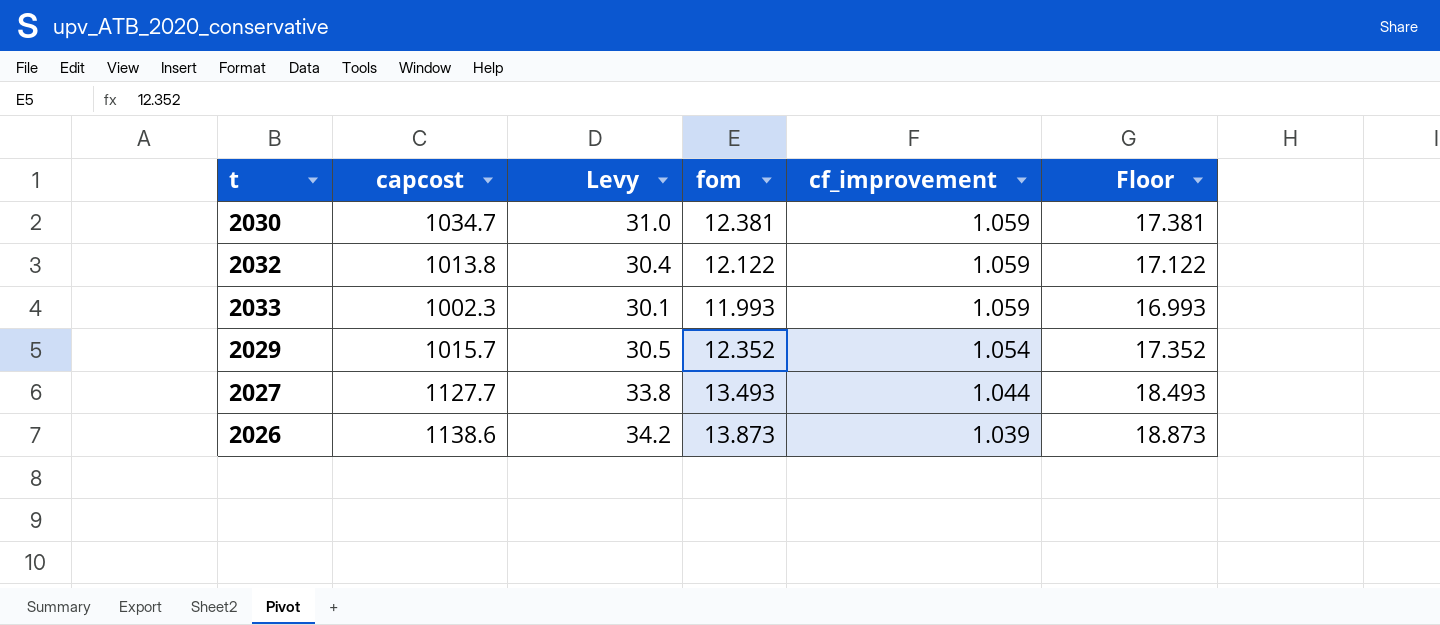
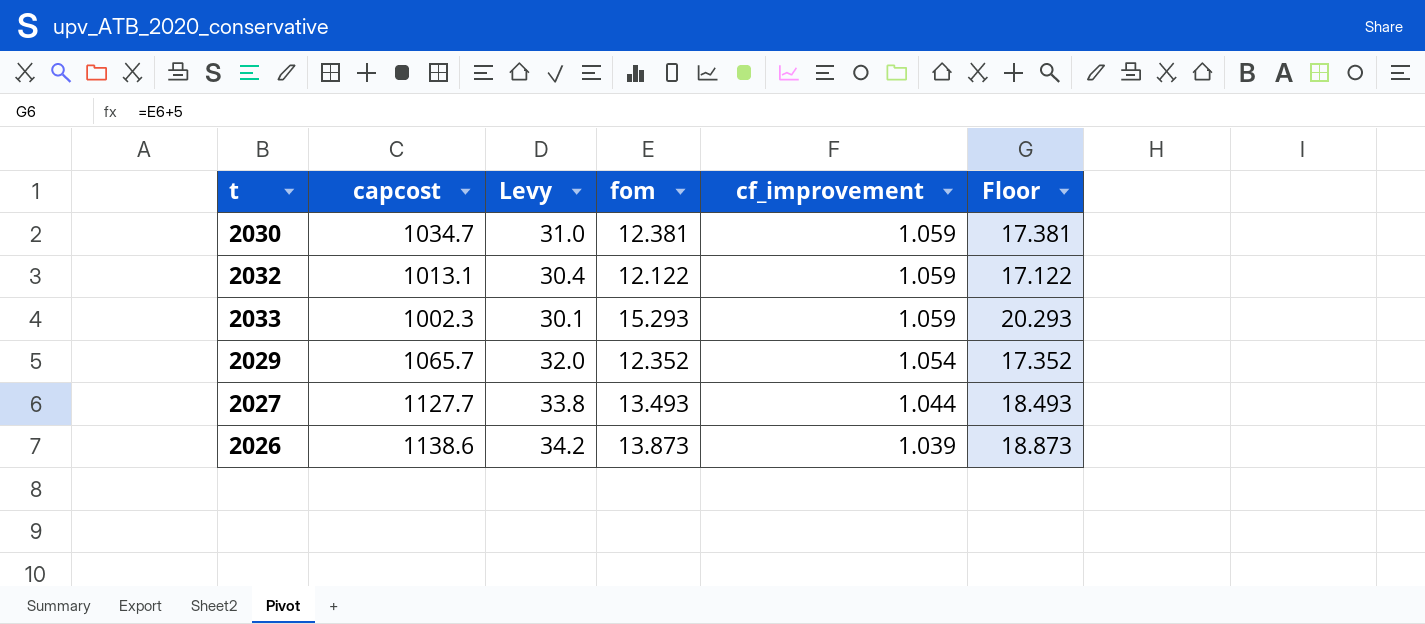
2032 | capcost: 1013.8 -> 1013.1
2033 | fom: 11.993 -> 15.293
2033 | Floor: 16.993 -> 20.293
2029 | capcost: 1015.7 -> 1065.7
2029 | Levy: 30.5 -> 32.0

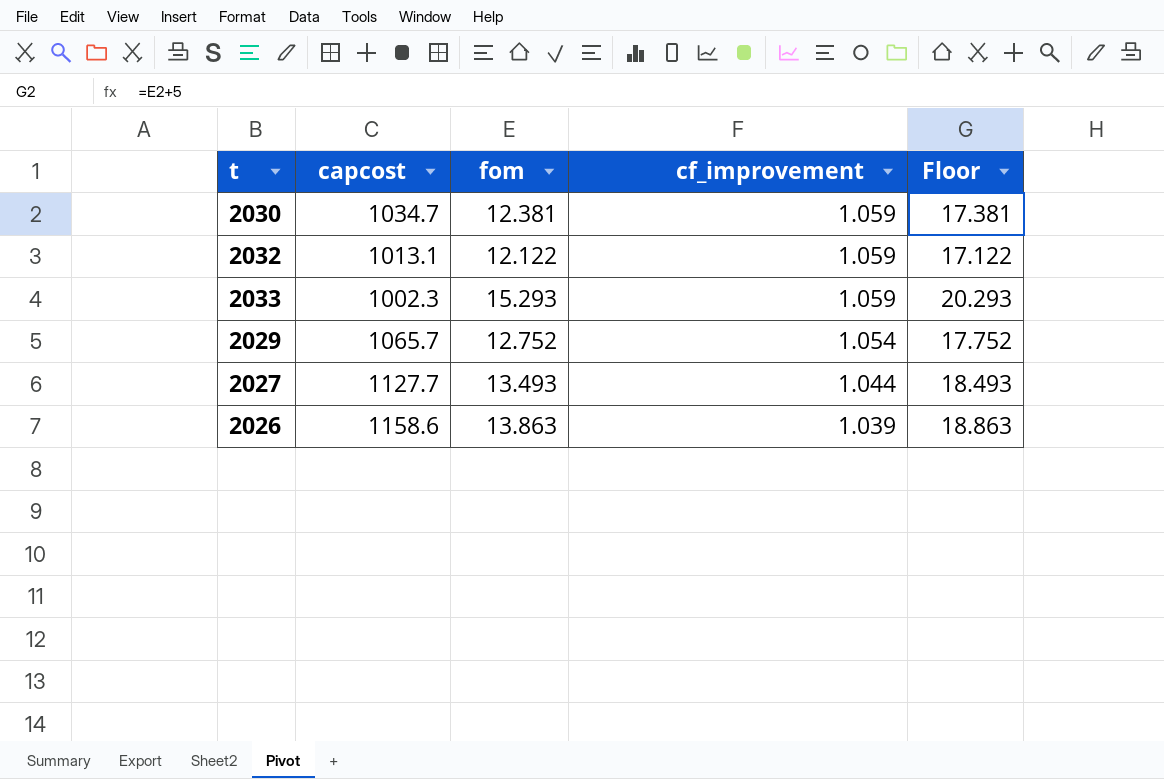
column Levy | formula: [capcost] * 0.03 -> none
2029 | fom: 12.352 -> 12.752
2029 | Floor: 17.352 -> 17.752
2026 | capcost: 1138.6 -> 1158.6
2026 | fom: 13.873 -> 13.863
2026 | Floor: 18.873 -> 18.863

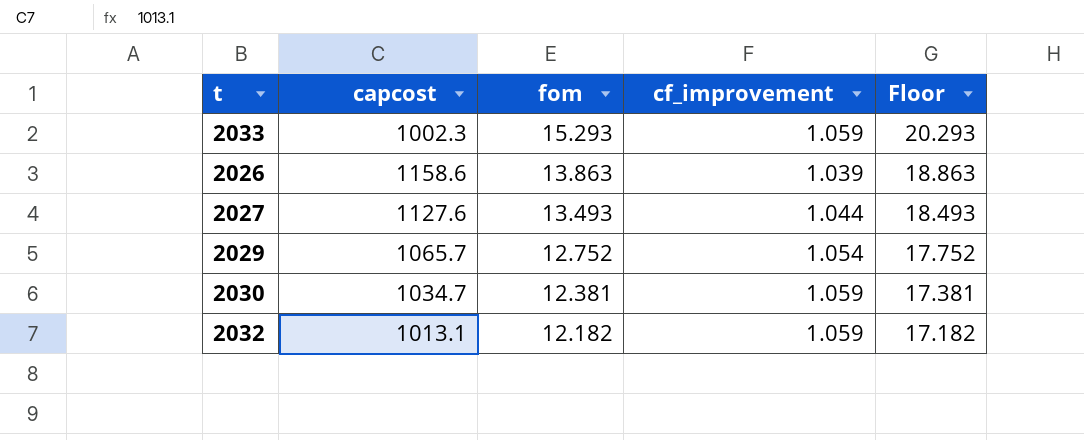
row order: cf_improvement descending -> fom descending
2027 | capcost: 1127.7 -> 1127.6
2032 | fom: 12.122 -> 12.182
2032 | Floor: 17.122 -> 17.182

